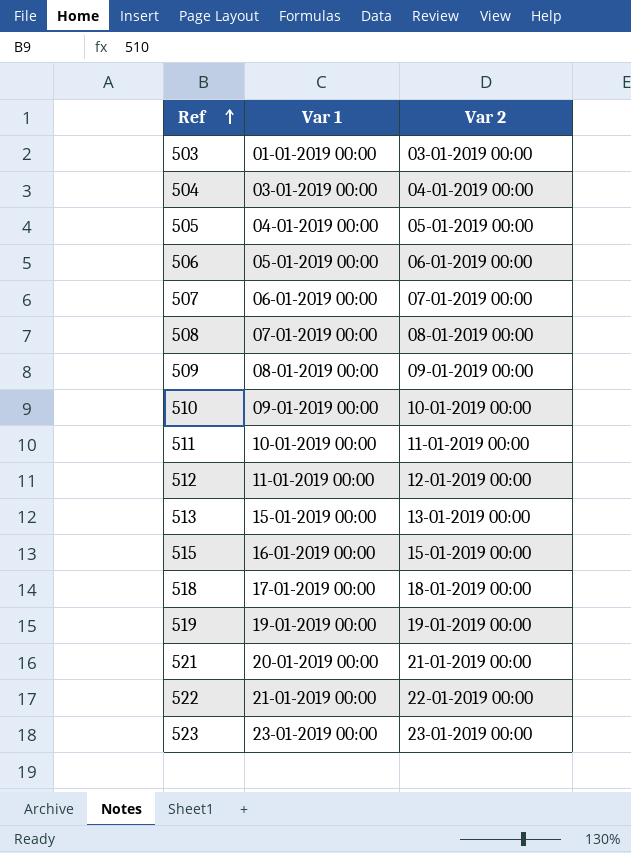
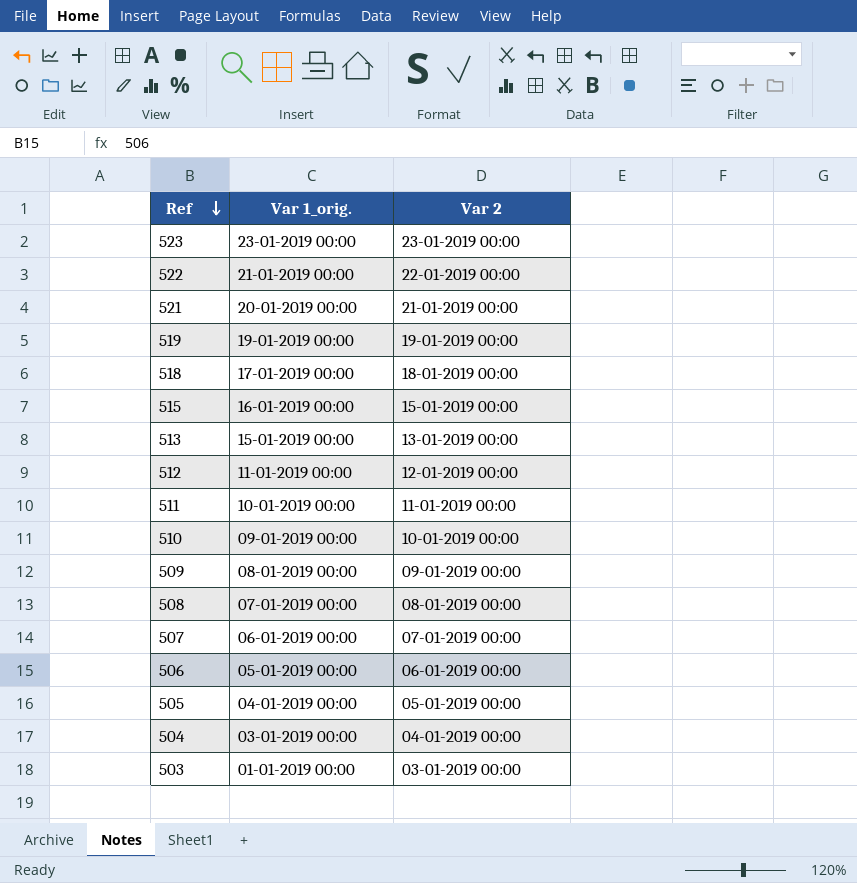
row order: Ref ascending -> Ref descending
column name: Var 1 -> Var 1_orig.

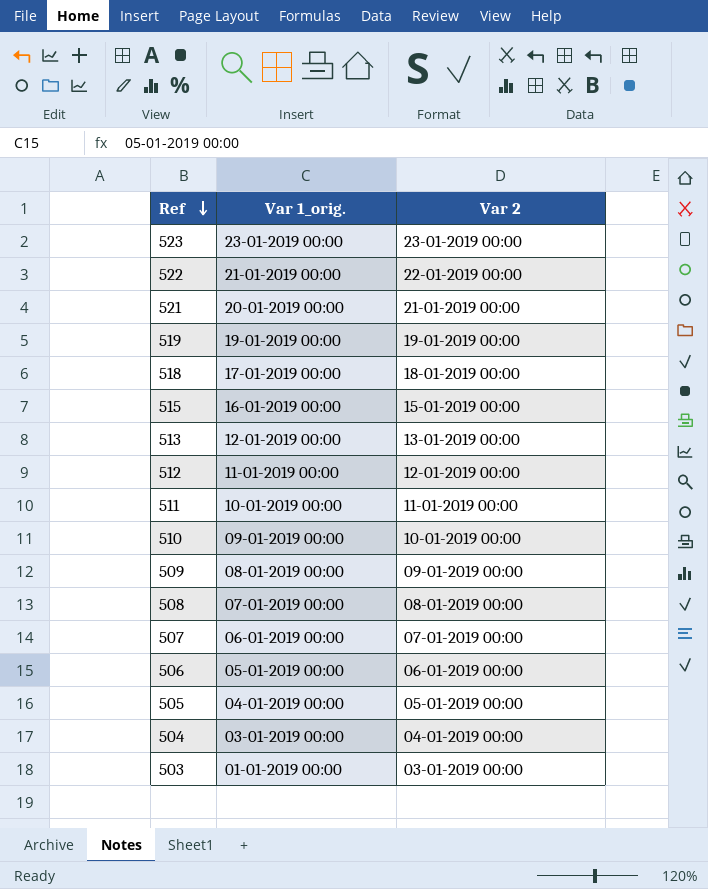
513 | Var 1_orig.: 15-01-2019 00:00 -> 12-01-2019 00:00

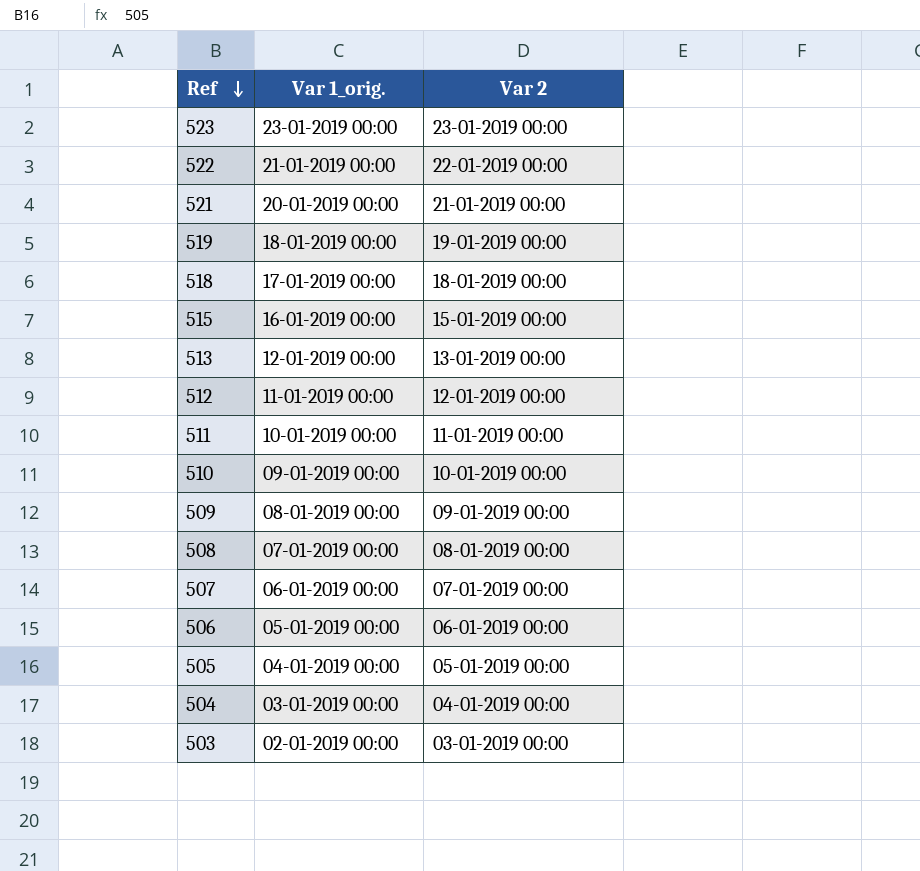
519 | Var 1_orig.: 19-01-2019 00:00 -> 18-01-2019 00:00
503 | Var 1_orig.: 01-01-2019 00:00 -> 02-01-2019 00:00

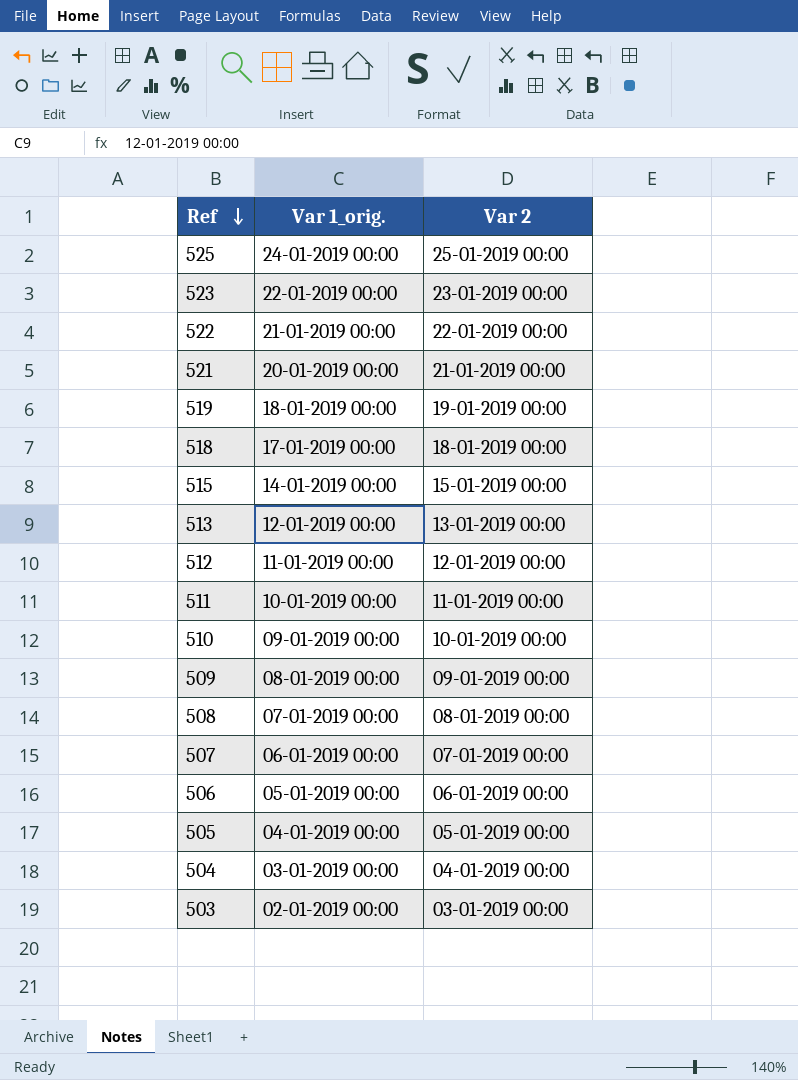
row 525: none -> 24-01-2019 00:00 | 25-01-2019 00:00
523 | Var 1_orig.: 23-01-2019 00:00 -> 22-01-2019 00:00
515 | Var 1_orig.: 16-01-2019 00:00 -> 14-01-2019 00:00

